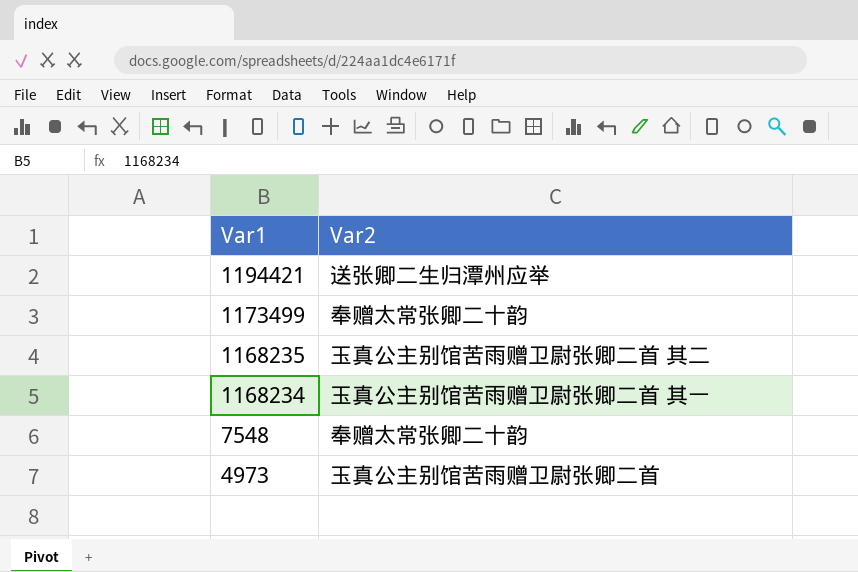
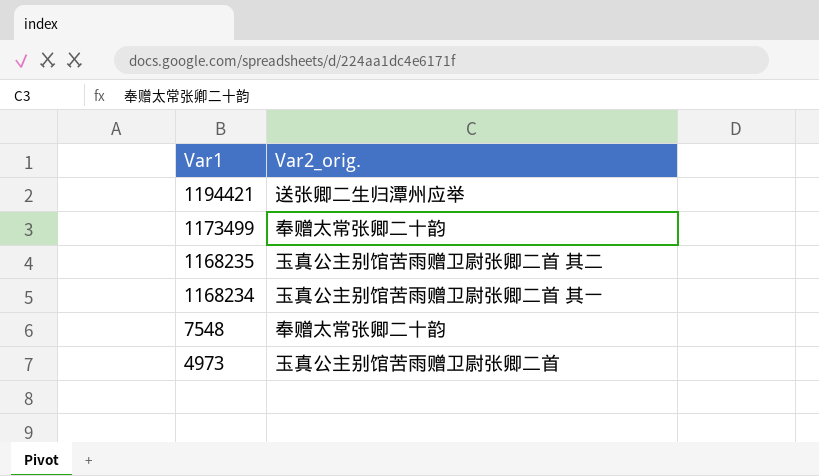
column name: Var2 -> Var2_orig.

